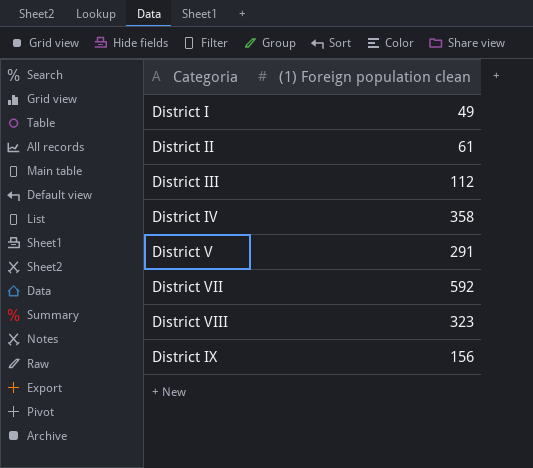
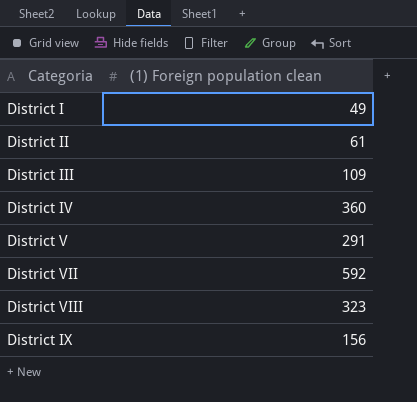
District III | (1) Foreign population clean: 112 -> 109
District IV | (1) Foreign population clean: 358 -> 360

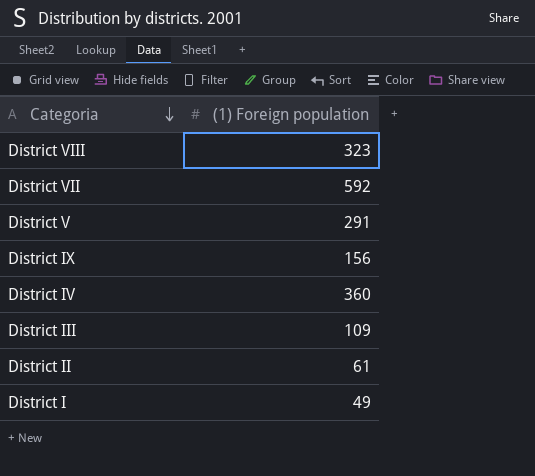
row order: none -> Categoria descending
column name: (1) Foreign population clean -> (1) Foreign population

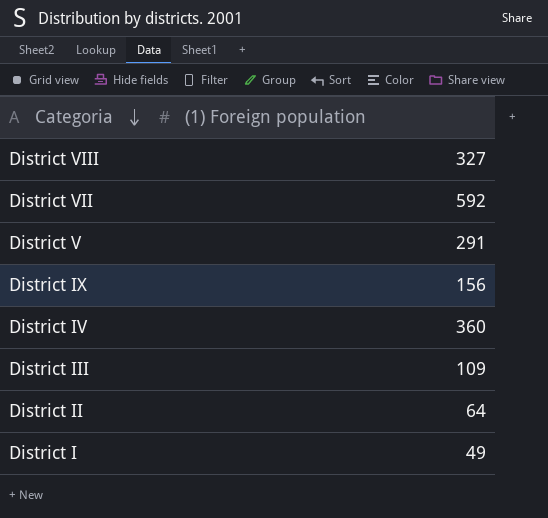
District VIII | (1) Foreign population: 323 -> 327
District II | (1) Foreign population: 61 -> 64

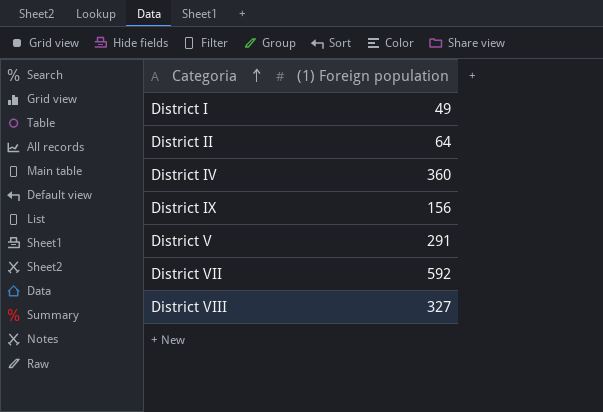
row order: Categoria descending -> Categoria ascending
row District III: 109 -> none

